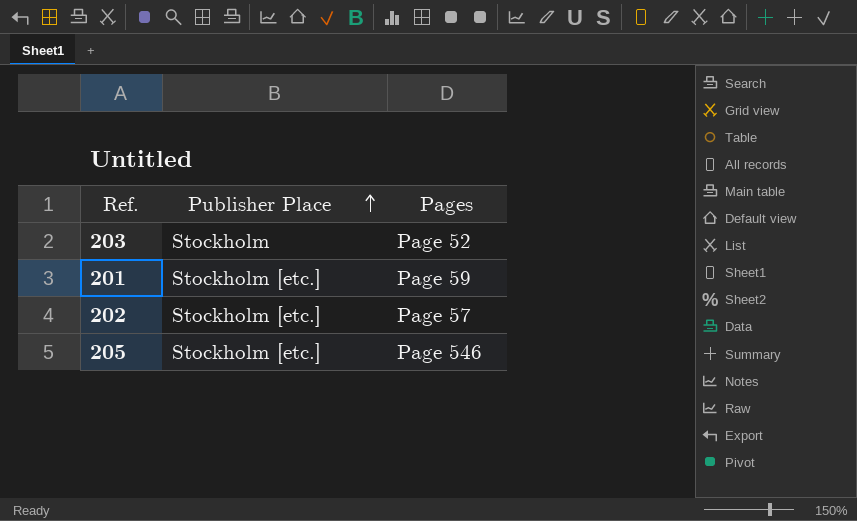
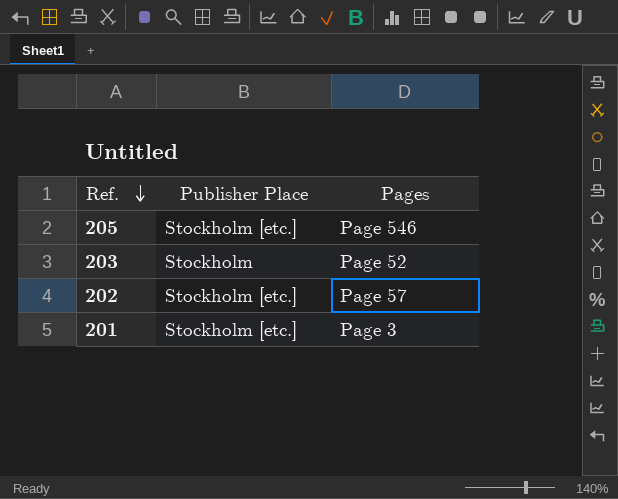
row order: Publisher Place ascending -> Ref. descending
201 | Pages: Page 59 -> Page 3

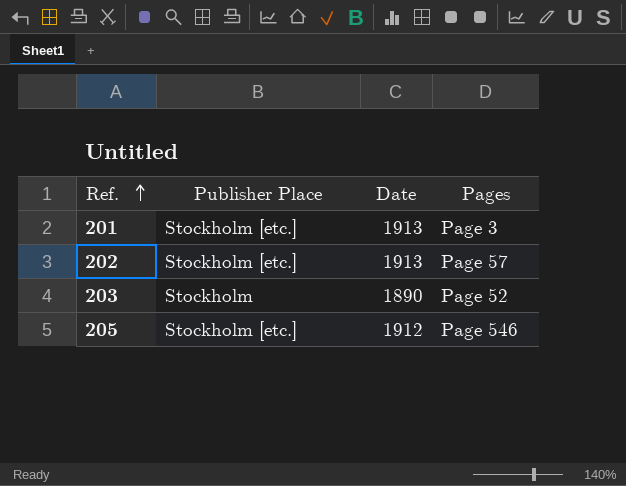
row order: Ref. descending -> Ref. ascending
column Date | position: none -> 3

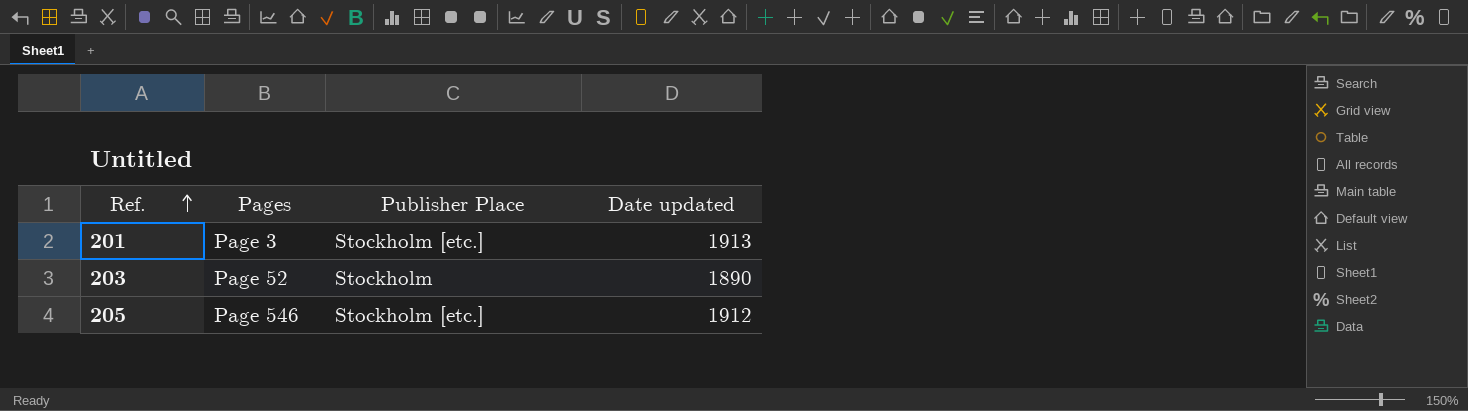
column Pages | position: 4 -> 2
column name: Date -> Date updated
row 202: Stockholm [etc.] | 1913 | Page 57 -> none

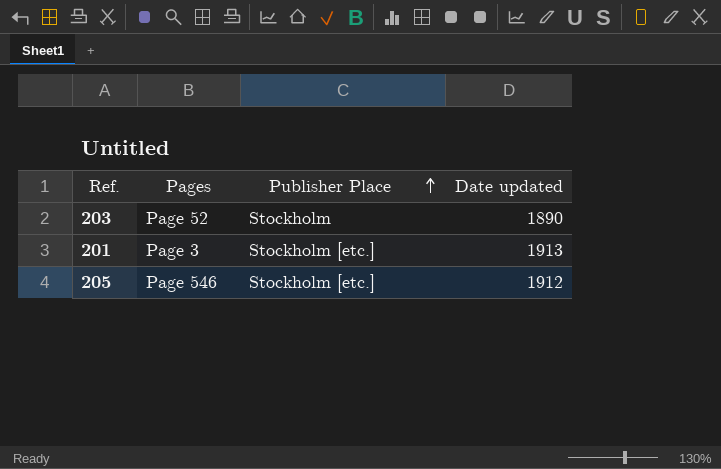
row order: Ref. ascending -> Publisher Place ascending

